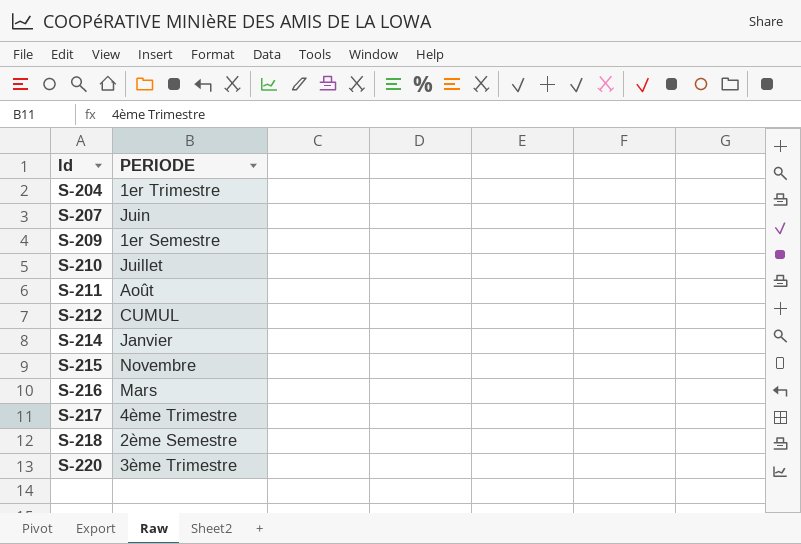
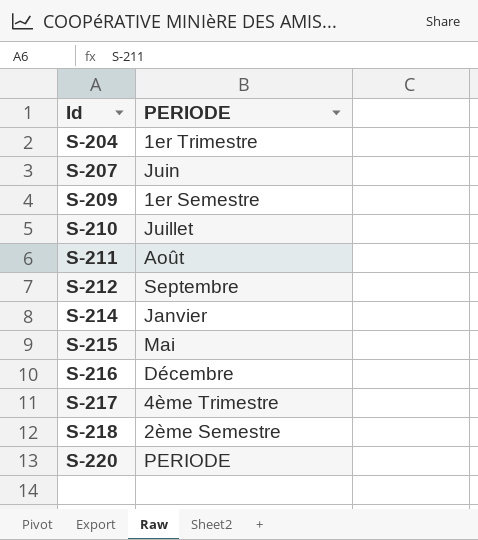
S-212 | PERIODE: CUMUL -> Septembre
S-215 | PERIODE: Novembre -> Mai
S-216 | PERIODE: Mars -> Décembre
S-220 | PERIODE: 3ème Trimestre -> PERIODE

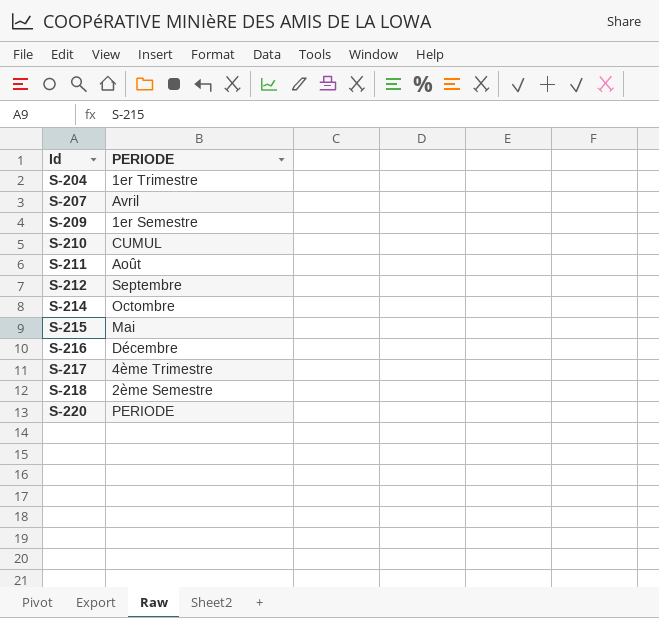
S-207 | PERIODE: Juin -> Avril
S-210 | PERIODE: Juillet -> CUMUL
S-214 | PERIODE: Janvier -> Octombre

